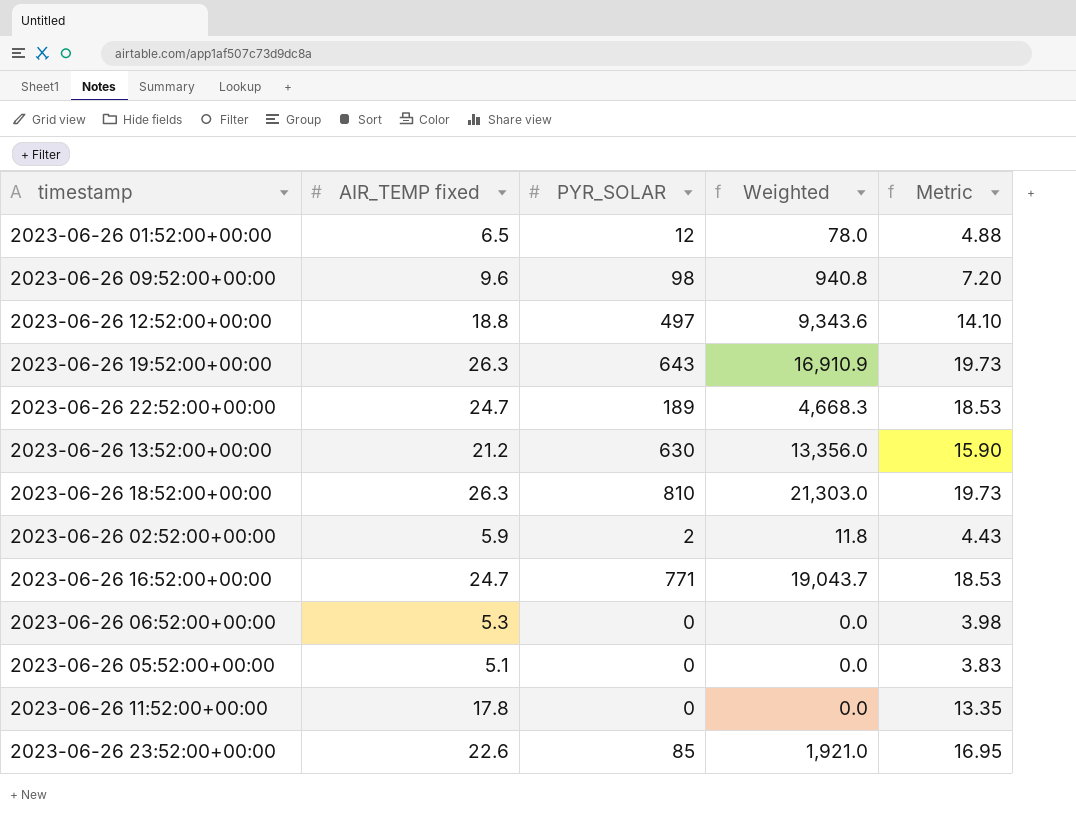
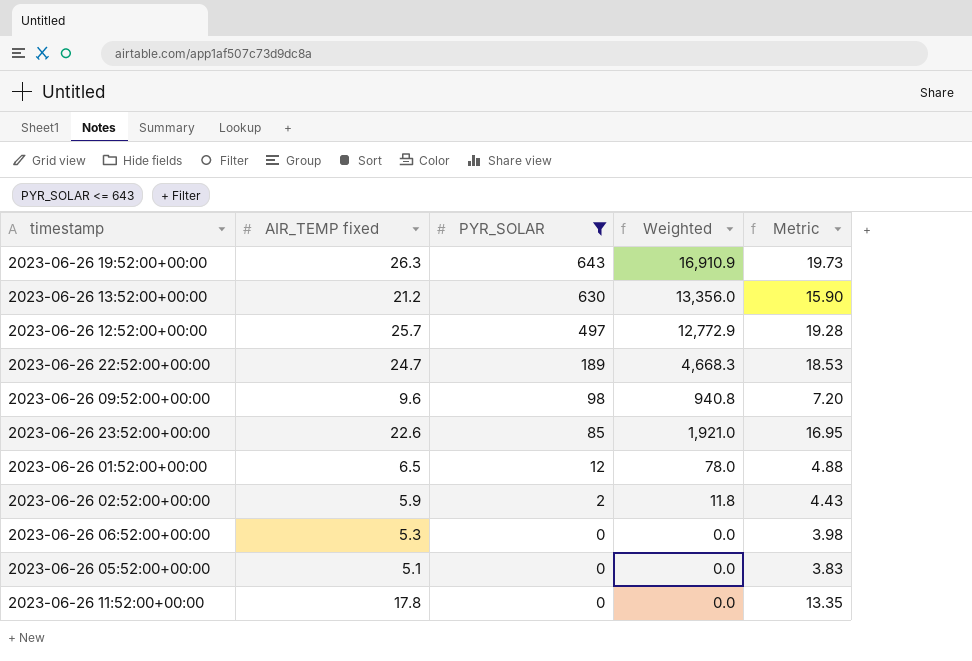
filter: none -> PYR_SOLAR <= 643
row order: none -> PYR_SOLAR descending
2023-06-26 12:52:00+00:00 | AIR_TEMP fixed: 18.8 -> 25.7
2023-06-26 12:52:00+00:00 | Weighted: 9,343.6 -> 12,772.9
2023-06-26 12:52:00+00:00 | Metric: 14.10 -> 19.28

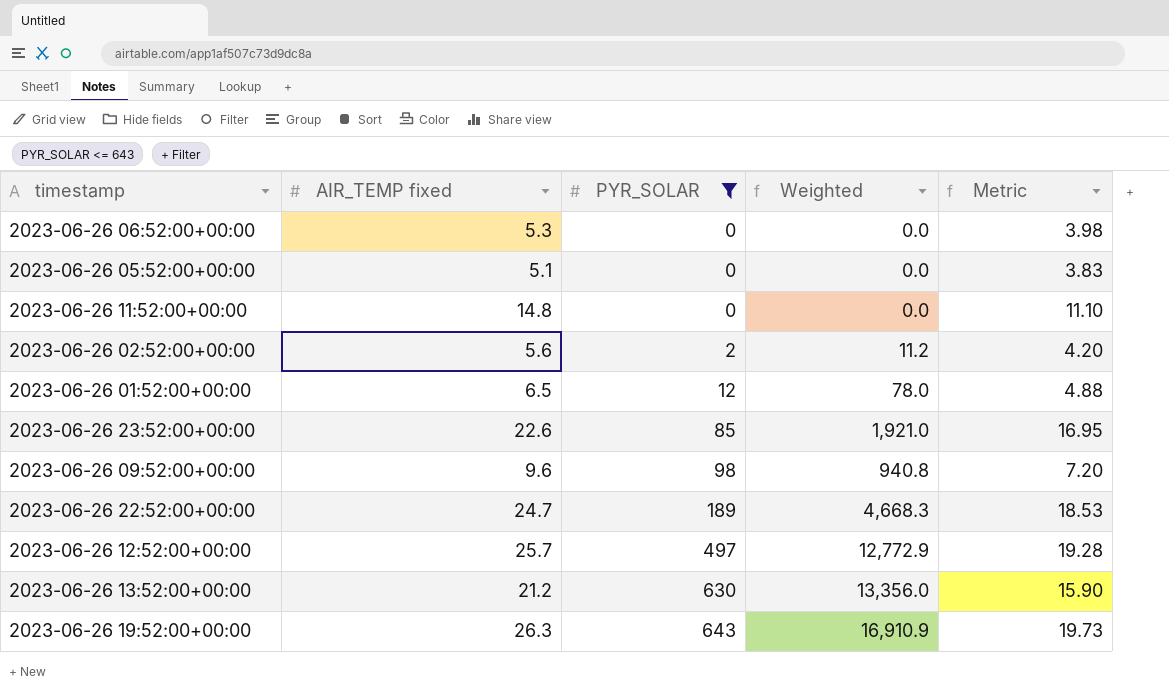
row order: PYR_SOLAR descending -> PYR_SOLAR ascending
2023-06-26 11:52:00+00:00 | AIR_TEMP fixed: 17.8 -> 14.8
2023-06-26 11:52:00+00:00 | Metric: 13.35 -> 11.10
2023-06-26 02:52:00+00:00 | AIR_TEMP fixed: 5.9 -> 5.6
2023-06-26 02:52:00+00:00 | Weighted: 11.8 -> 11.2
2023-06-26 02:52:00+00:00 | Metric: 4.43 -> 4.20

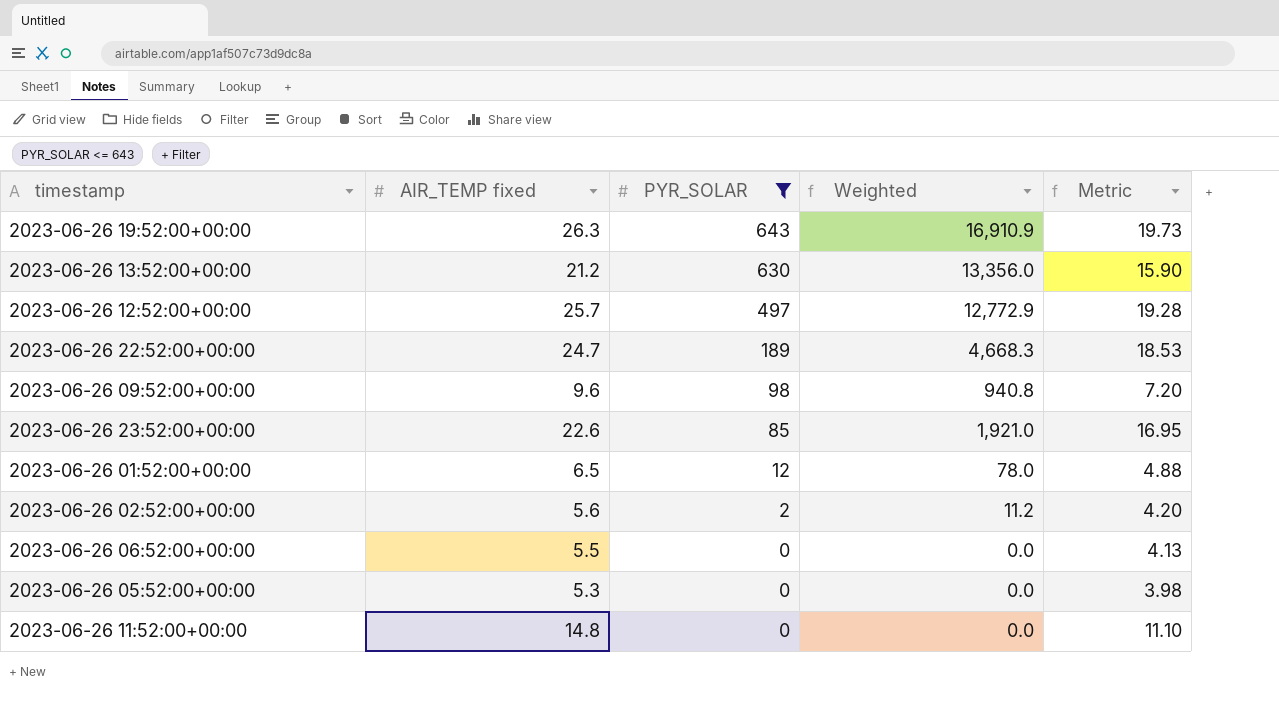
row order: PYR_SOLAR ascending -> PYR_SOLAR descending
2023-06-26 06:52:00+00:00 | AIR_TEMP fixed: 5.3 -> 5.5
2023-06-26 06:52:00+00:00 | Metric: 3.98 -> 4.13
2023-06-26 05:52:00+00:00 | AIR_TEMP fixed: 5.1 -> 5.3
2023-06-26 05:52:00+00:00 | Metric: 3.83 -> 3.98

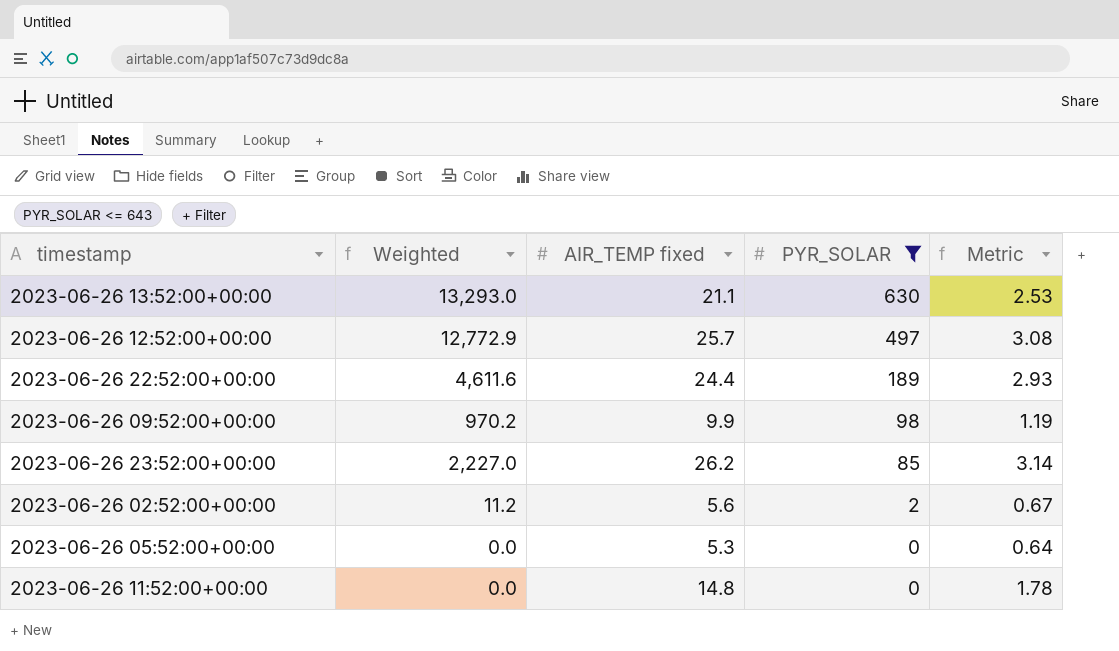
column Weighted | position: 4 -> 2
column Metric | formula: [AIR_TEMP fixed] * 0.75 -> [AIR_TEMP fixed] * 0.12
row 2023-06-26 19:52:00+00:00: 26.3 | 643 | 16,910.9 | 19.73 -> none
row 2023-06-26 01:52:00+00:00: 6.5 | 12 | 78.0 | 4.88 -> none
row 2023-06-26 06:52:00+00:00: 5.5 | 0 | 0.0 | 4.13 -> none
2023-06-26 13:52:00+00:00 | Weighted: 13,356.0 -> 13,293.0
2023-06-26 13:52:00+00:00 | AIR_TEMP fixed: 21.2 -> 21.1
2023-06-26 22:52:00+00:00 | Weighted: 4,668.3 -> 4,611.6
2023-06-26 22:52:00+00:00 | AIR_TEMP fixed: 24.7 -> 24.4
2023-06-26 09:52:00+00:00 | Weighted: 940.8 -> 970.2
2023-06-26 09:52:00+00:00 | AIR_TEMP fixed: 9.6 -> 9.9
2023-06-26 23:52:00+00:00 | Weighted: 1,921.0 -> 2,227.0
2023-06-26 23:52:00+00:00 | AIR_TEMP fixed: 22.6 -> 26.2

